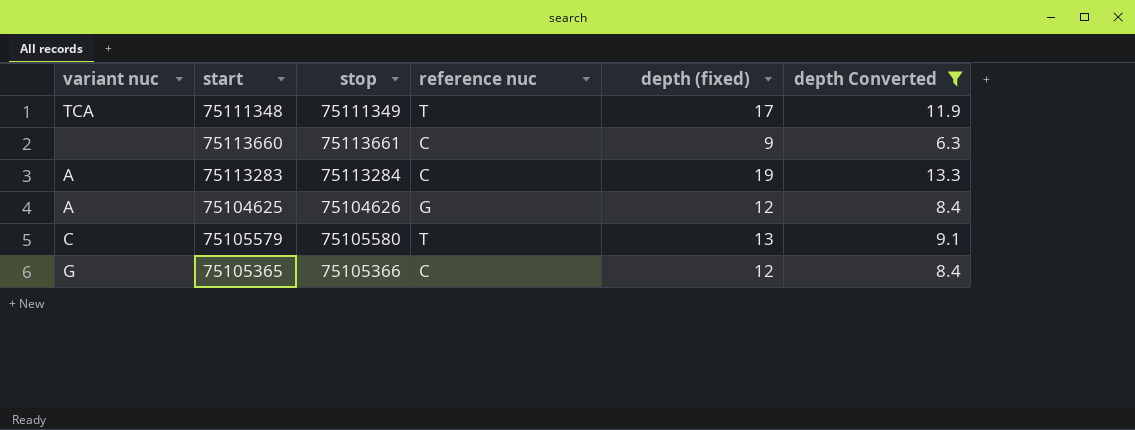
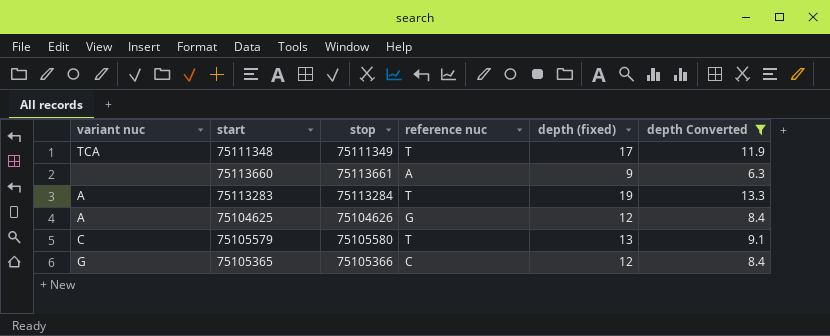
75113660 | reference nuc: C -> A
75113283 | reference nuc: C -> T

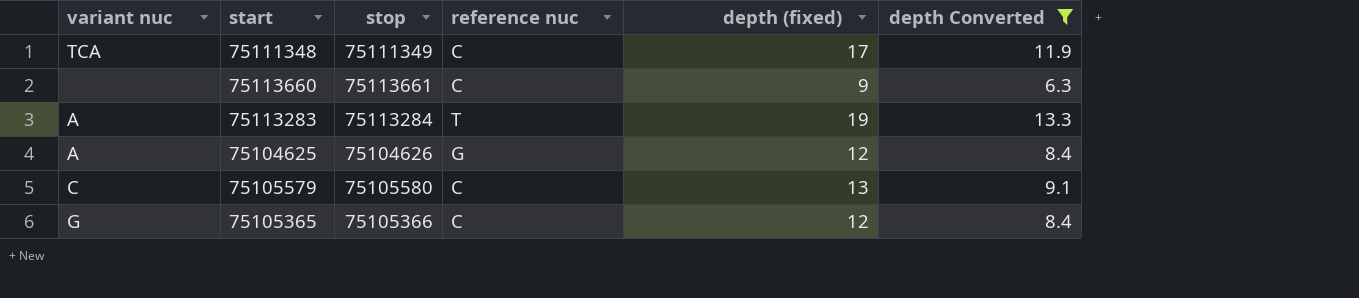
75111348 | reference nuc: T -> C
75113660 | reference nuc: A -> C
75105579 | reference nuc: T -> C

